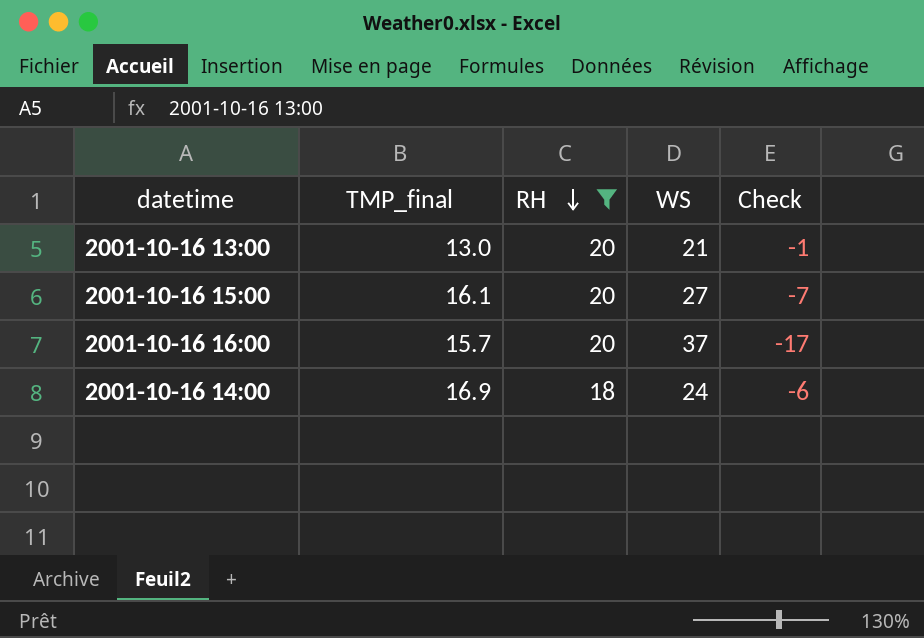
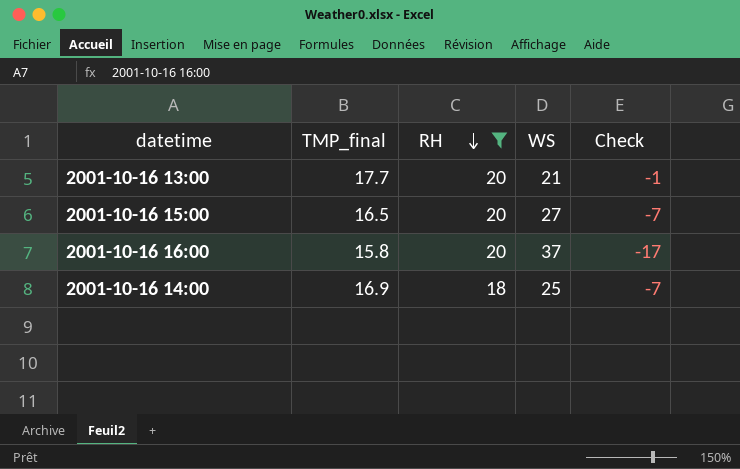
2001-10-16 13:00 | TMP_final: 13.0 -> 17.7
2001-10-16 15:00 | TMP_final: 16.1 -> 16.5
2001-10-16 16:00 | TMP_final: 15.7 -> 15.8
2001-10-16 14:00 | WS: 24 -> 25
2001-10-16 14:00 | Check: -6 -> -7

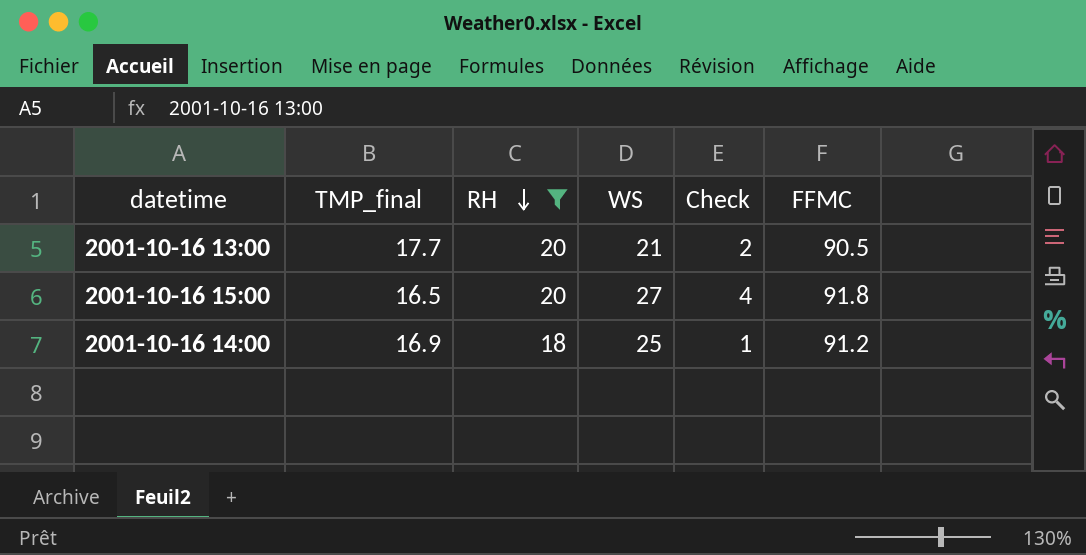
column Check | formula: [RH] - [WS] -> [RH] - [TMP_final]
column FFMC | position: none -> 6
row 2001-10-16 16:00: 15.8 | 20 | 37 | -17 -> none

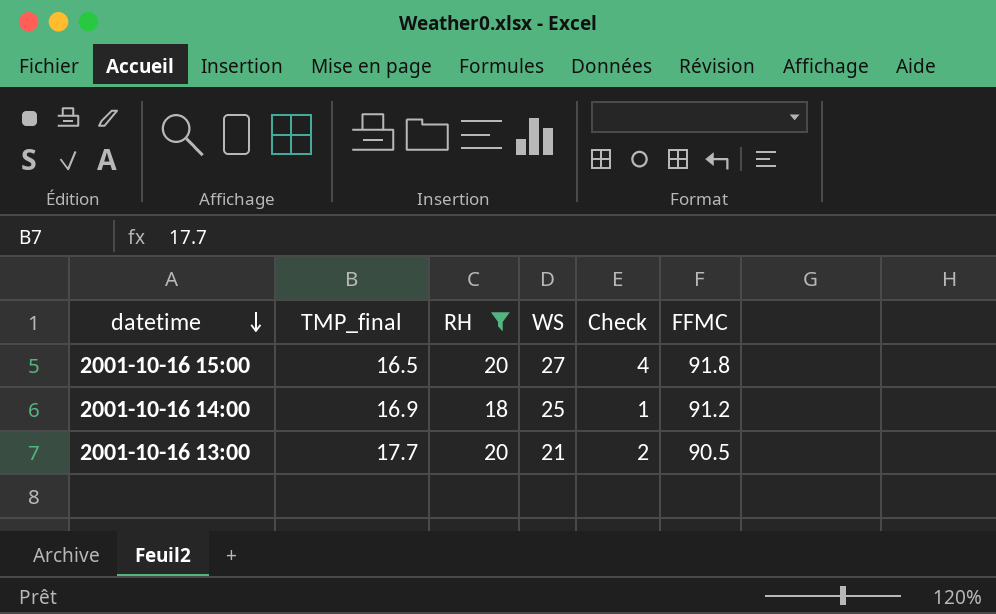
row order: RH descending -> datetime descending

